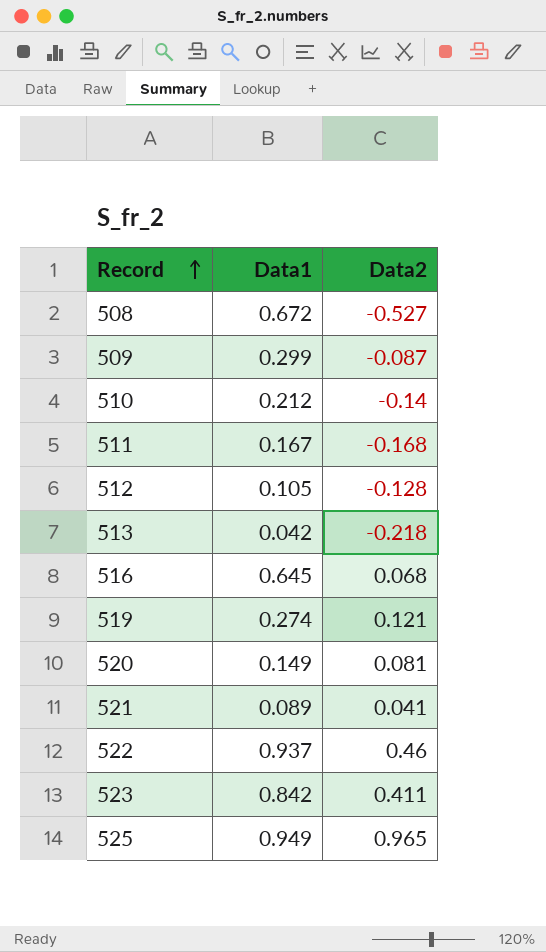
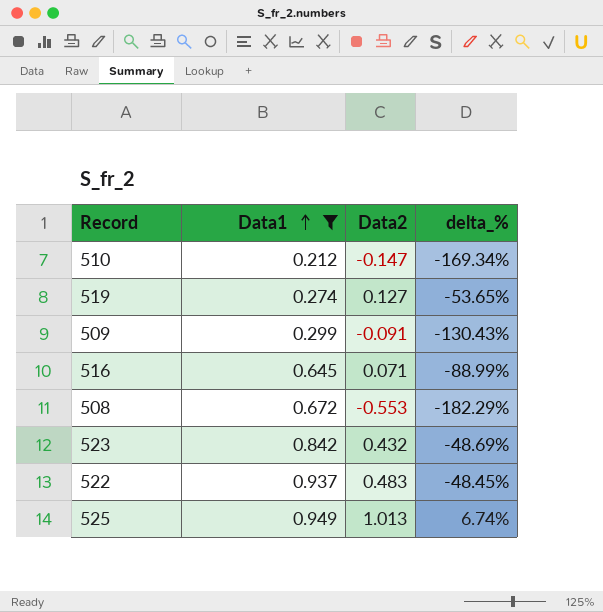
filter: none -> Data1 >= 0.212
row order: Record ascending -> Data1 ascending
column delta_% | formula: none -> ([Data2] - [Data1]) / [Data1]
510 | Data2: -0.14 -> -0.147
519 | Data2: 0.121 -> 0.127
509 | Data2: -0.087 -> -0.091
516 | Data2: 0.068 -> 0.071
508 | Data2: -0.527 -> -0.553
523 | Data2: 0.411 -> 0.432
522 | Data2: 0.46 -> 0.483
525 | Data2: 0.965 -> 1.013

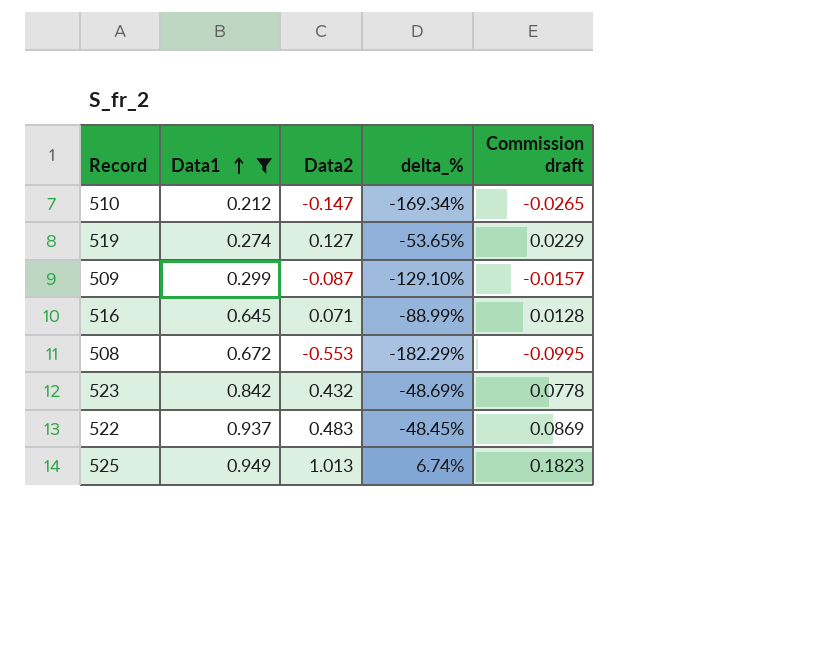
column Commission draft | formula: none -> [Data2] * 0.18
509 | Data2: -0.091 -> -0.087
509 | delta_%: -130.43% -> -129.10%

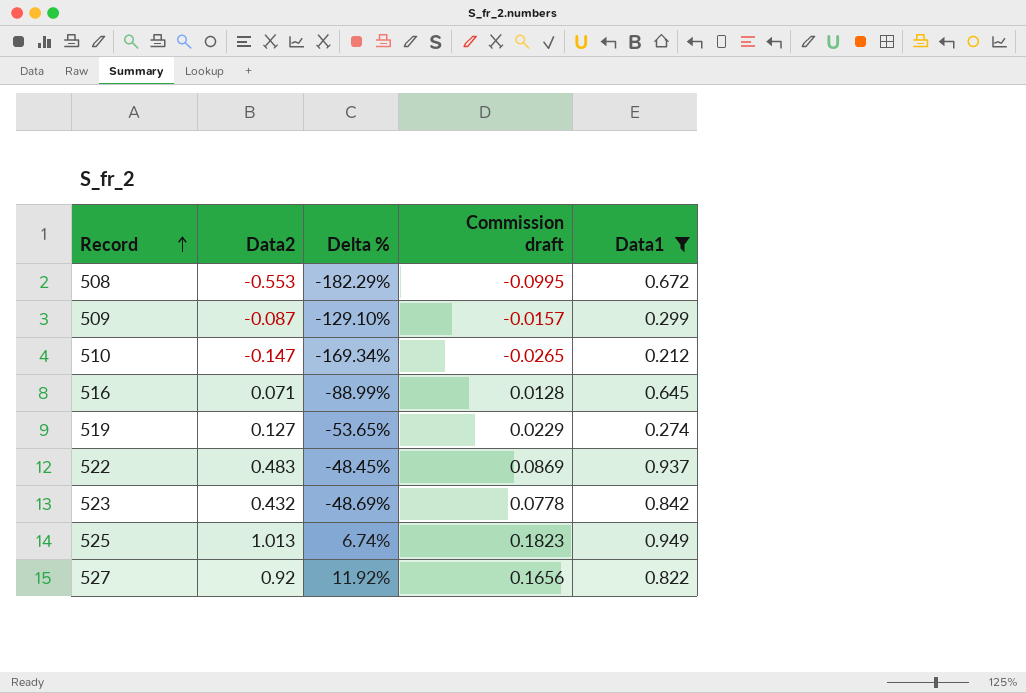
row order: Data1 ascending -> Record ascending
column name: delta_% -> Delta %
column Data1 | position: 2 -> 5
row 527: none -> 0.92 | 11.92% | 0.1656 | 0.822

